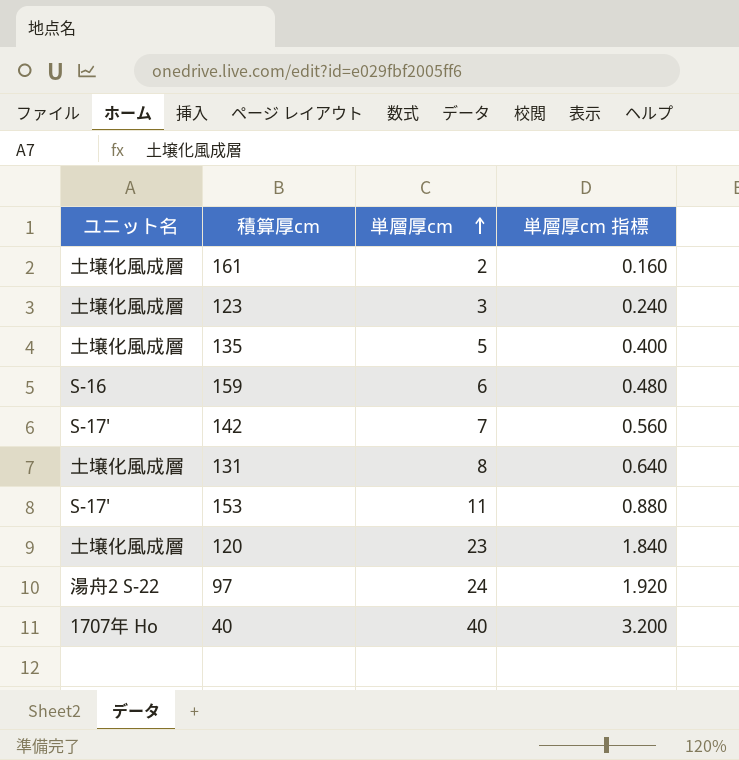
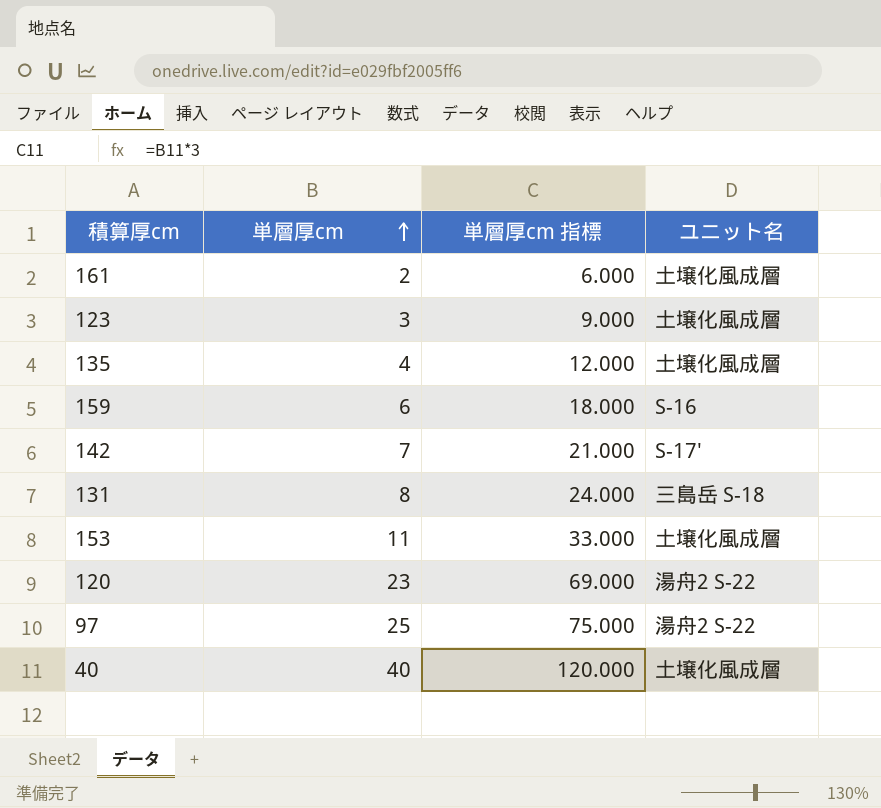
column 単層厚cm 指標 | formula: [単層厚cm] * 0.08 -> [単層厚cm] * 3
column ユニット名 | position: 1 -> 4
135 | 単層厚cm: 5 -> 4
131 | ユニット名: 土壌化風成層 -> 三島岳 S-18
153 | ユニット名: S-17' -> 土壌化風成層
120 | ユニット名: 土壌化風成層 -> 湯舟2 S-22
97 | 単層厚cm: 24 -> 25
40 | ユニット名: 1707年 Ho -> 土壌化風成層

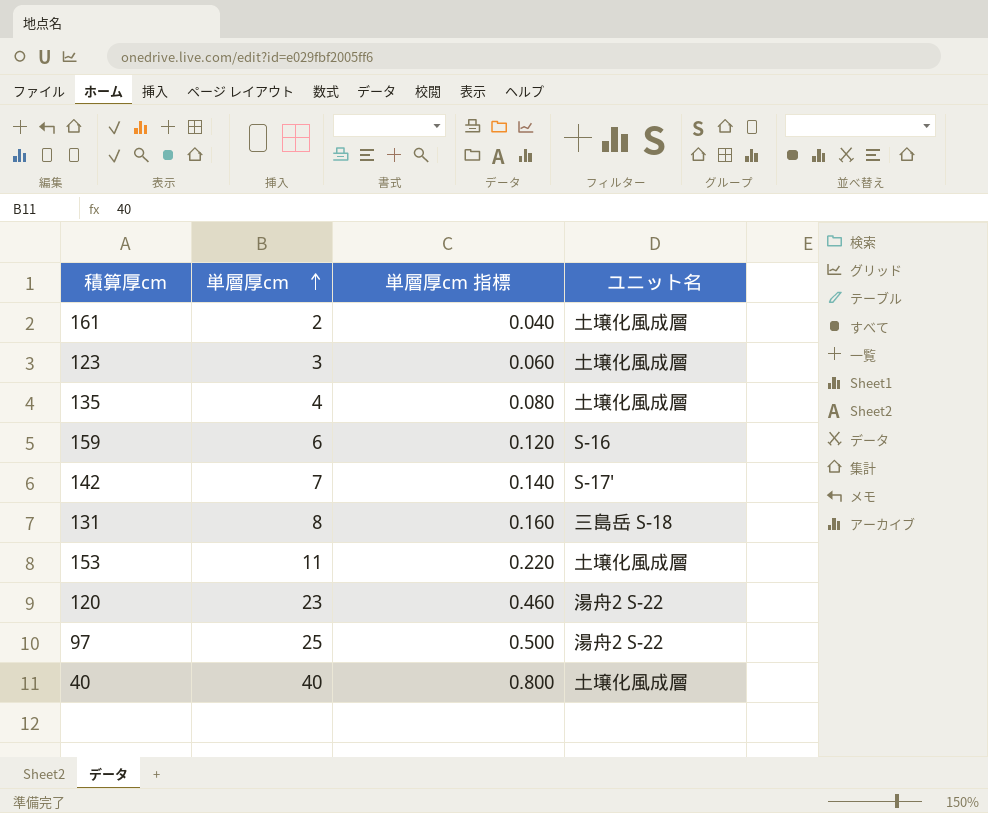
column 単層厚cm 指標 | formula: [単層厚cm] * 3 -> [単層厚cm] * 0.02

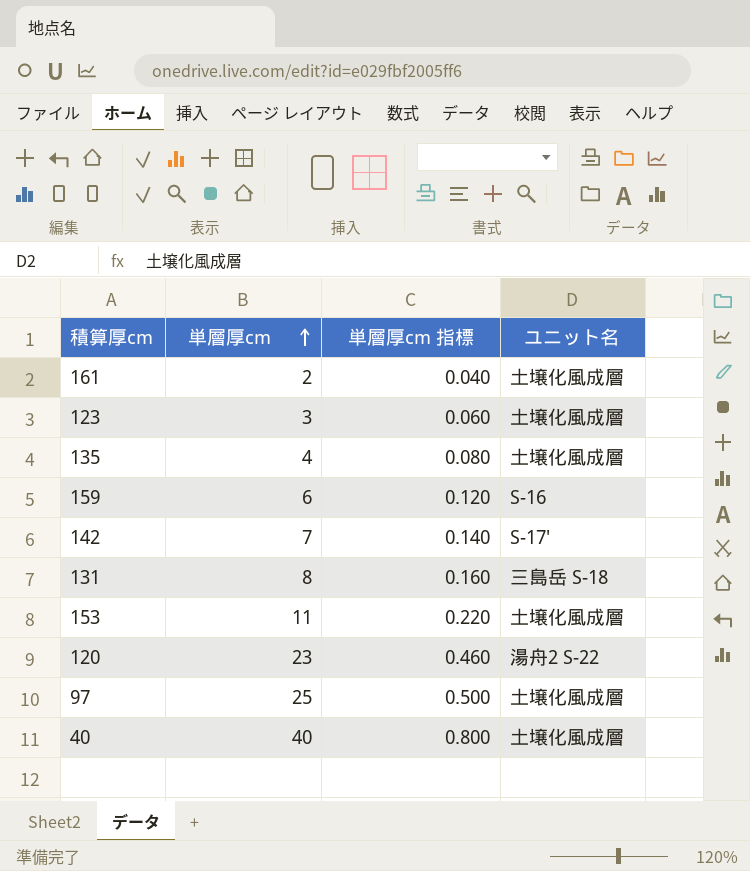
97 | ユニット名: 湯舟2 S-22 -> 土壌化風成層

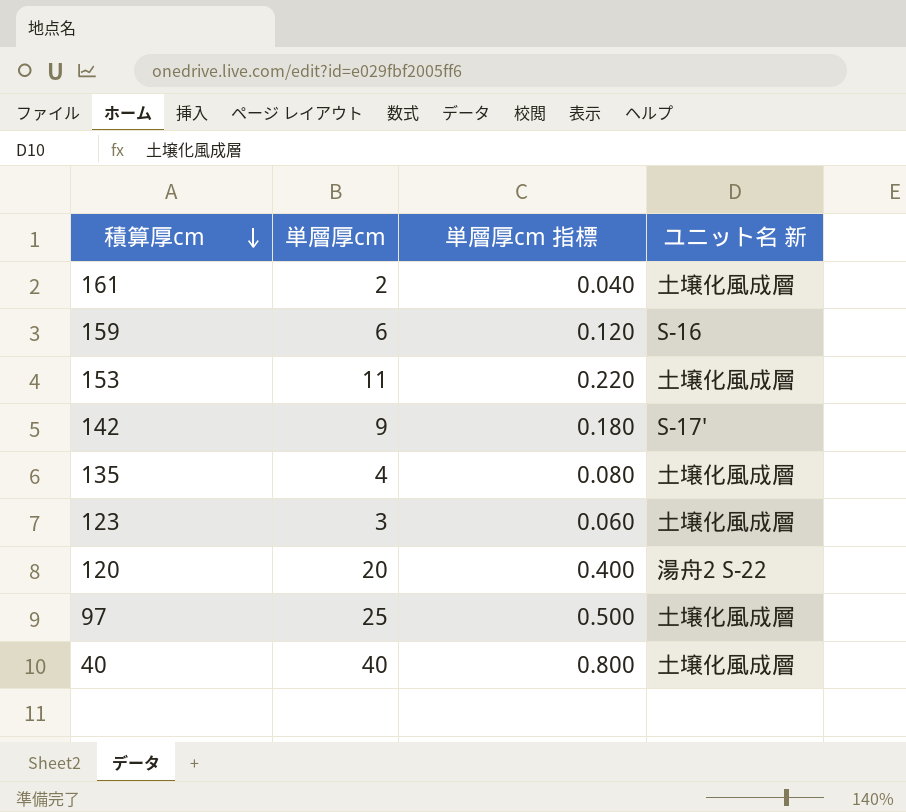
row order: 単層厚cm ascending -> 積算厚cm descending
column name: ユニット名 -> ユニット名 新
row 131: 8 | 0.160 | 三島岳 S-18 -> none
142 | 単層厚cm: 7 -> 9
142 | 単層厚cm 指標: 0.140 -> 0.180
120 | 単層厚cm: 23 -> 20
120 | 単層厚cm 指標: 0.460 -> 0.400

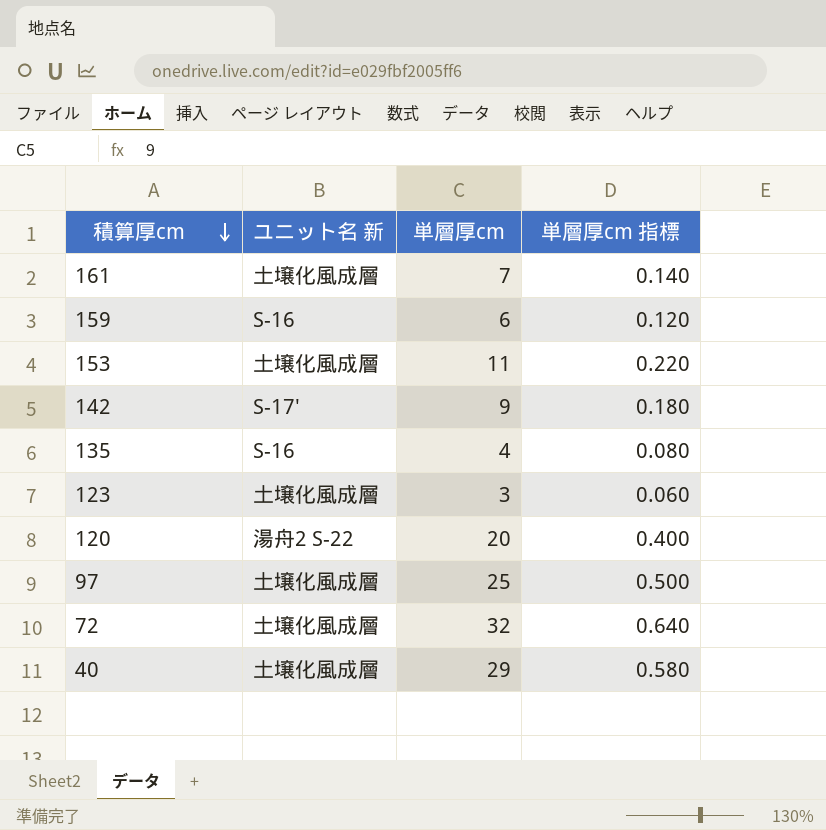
column ユニット名 新 | position: 4 -> 2
161 | 単層厚cm: 2 -> 7
161 | 単層厚cm 指標: 0.040 -> 0.140
135 | ユニット名 新: 土壌化風成層 -> S-16
row 72: none -> 土壌化風成層 | 32 | 0.640
40 | 単層厚cm: 40 -> 29
40 | 単層厚cm 指標: 0.800 -> 0.580

